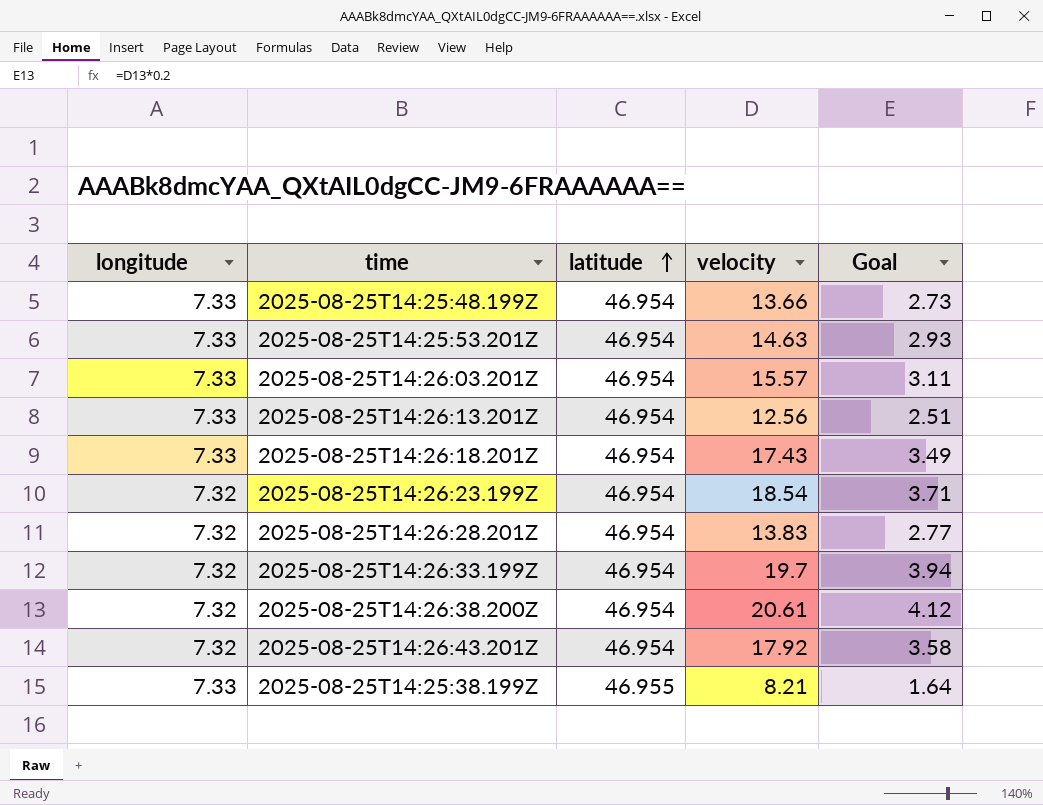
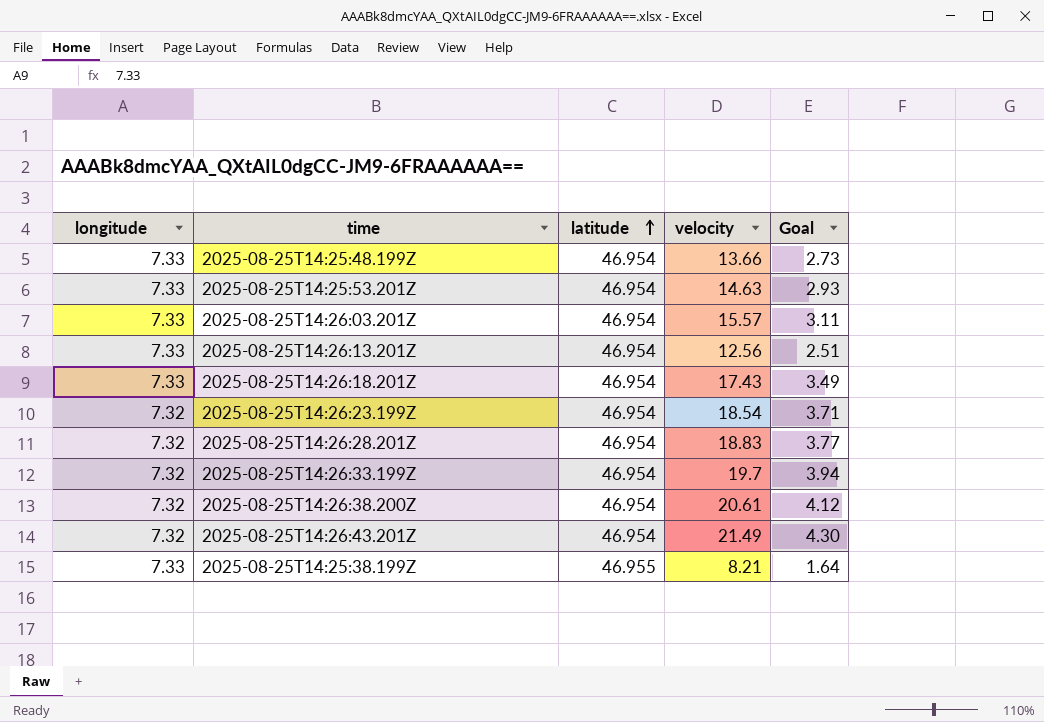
2025-08-25T14:26:28.201Z | velocity: 13.83 -> 18.83
2025-08-25T14:26:28.201Z | Goal: 2.77 -> 3.77
2025-08-25T14:26:43.201Z | velocity: 17.92 -> 21.49
2025-08-25T14:26:43.201Z | Goal: 3.58 -> 4.30

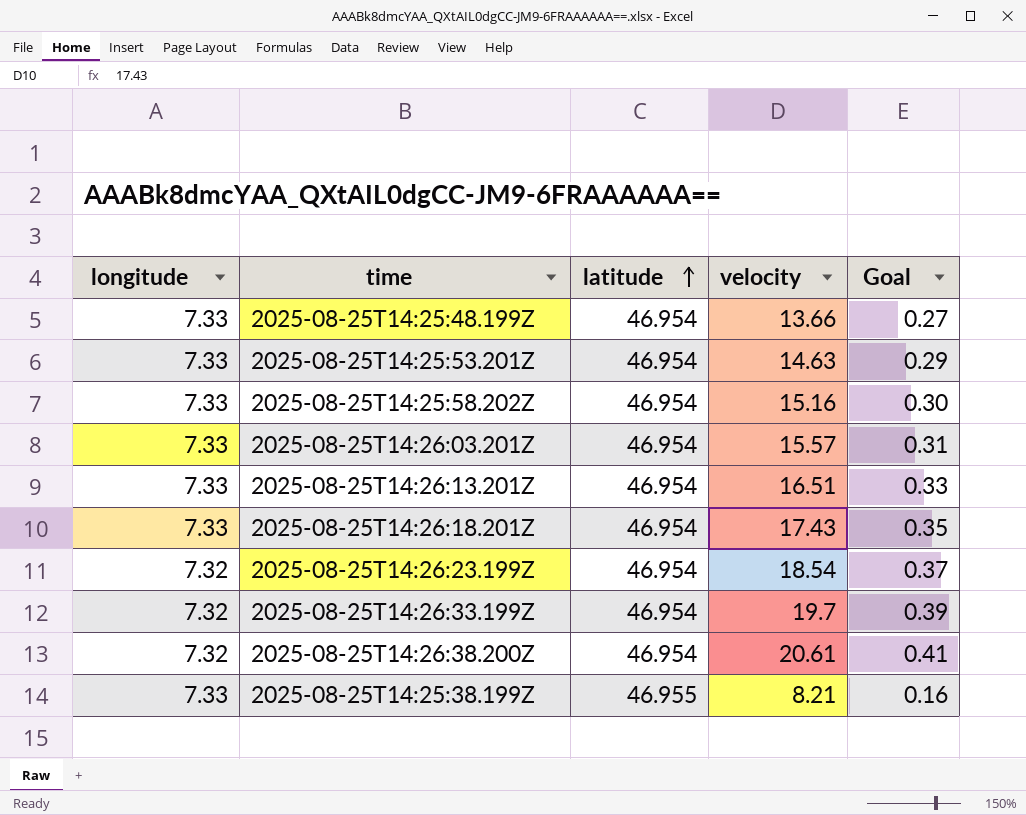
column Goal | formula: [velocity] * 0.2 -> [velocity] * 0.02
row 2025-08-25T14:26:28.201Z: 7.32 | 46.954 | 18.83 | 3.77 -> none
row 2025-08-25T14:26:43.201Z: 7.32 | 46.954 | 21.49 | 4.30 -> none
row 2025-08-25T14:25:58.202Z: none -> 7.33 | 46.954 | 15.16 | 0.30
2025-08-25T14:26:13.201Z | velocity: 12.56 -> 16.51

